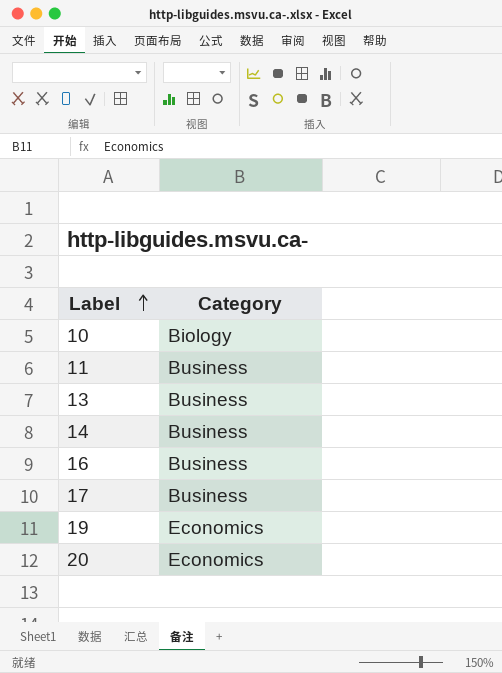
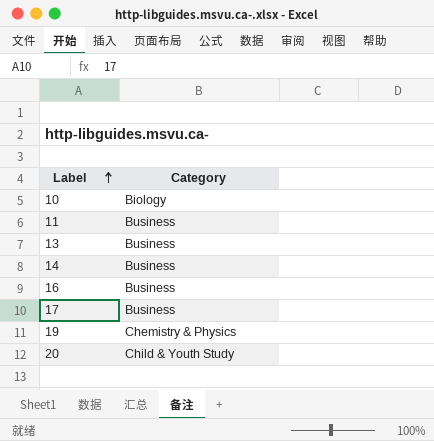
19 | Category: Economics -> Chemistry & Physics
20 | Category: Economics -> Child & Youth Study

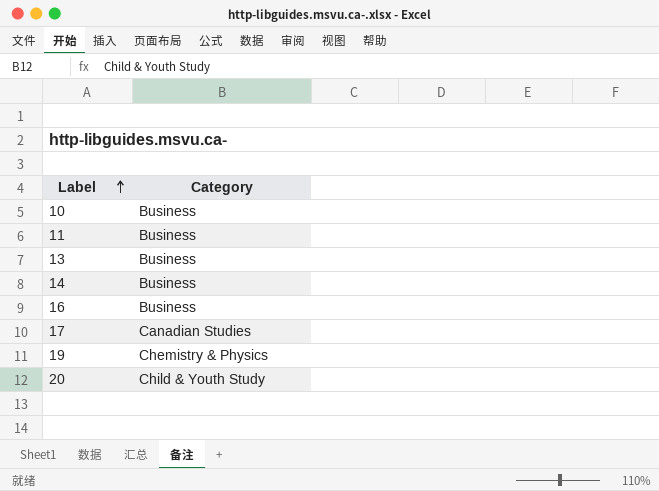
10 | Category: Biology -> Business
17 | Category: Business -> Canadian Studies

